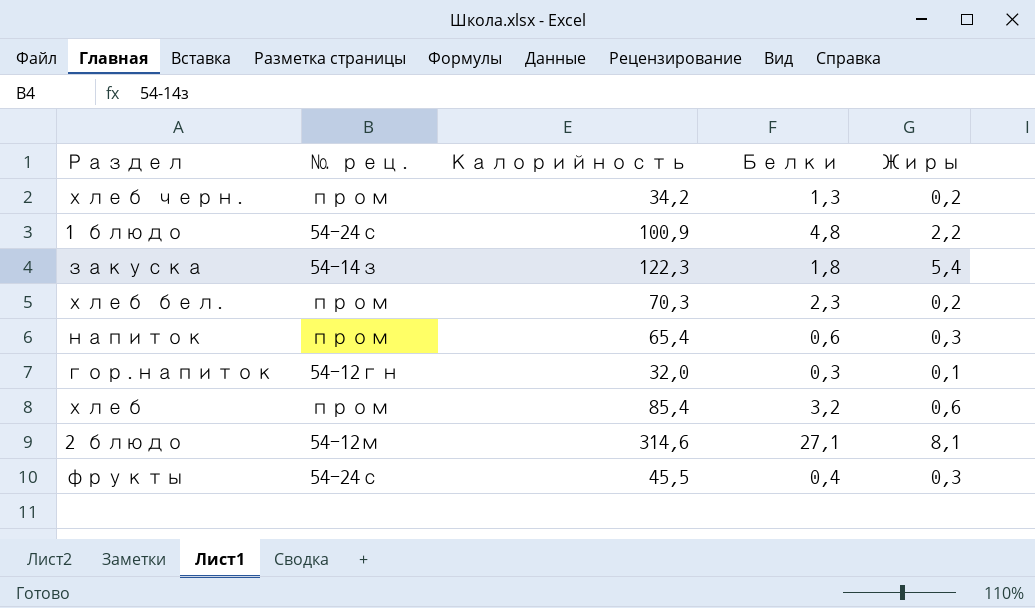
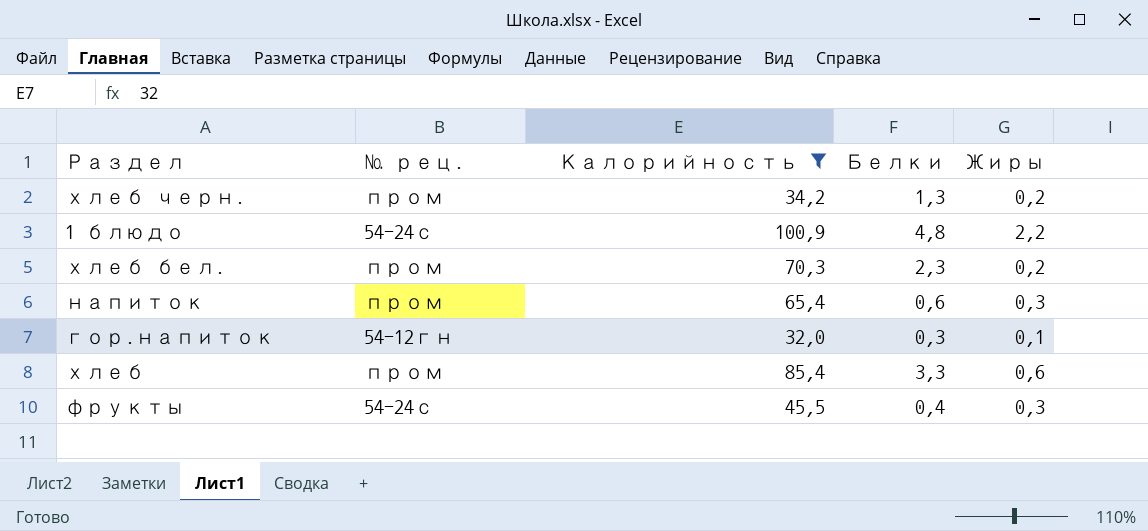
filter: none -> Калорийность <= 100,9
хлеб | Белки: 3,2 -> 3,3

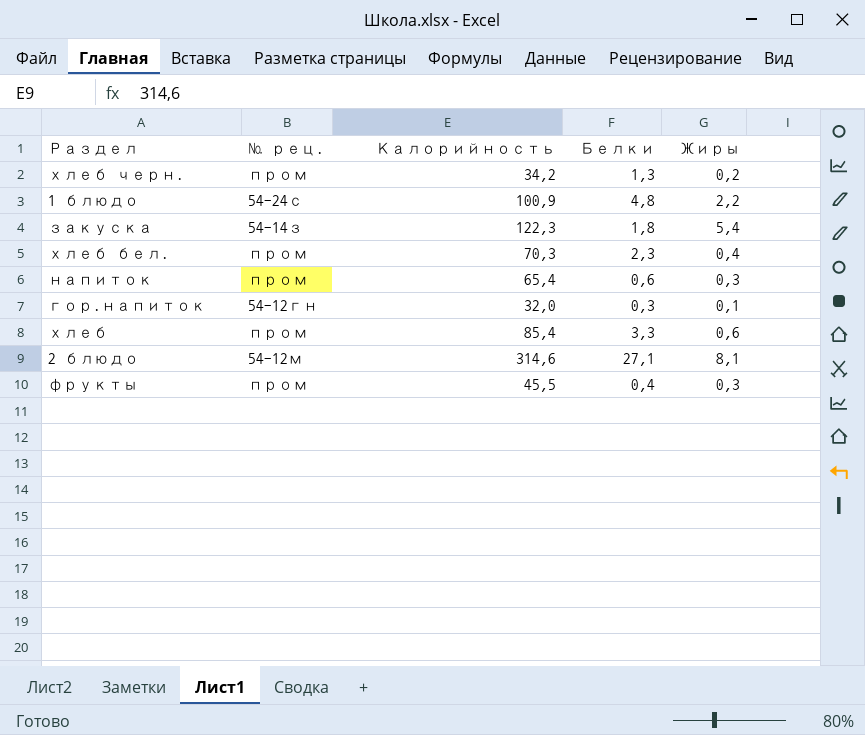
filter: Калорийность <= 100,9 -> none
хлеб бел. | Жиры: 0,2 -> 0,4
фрукты | № рец.: 54-24с -> пром

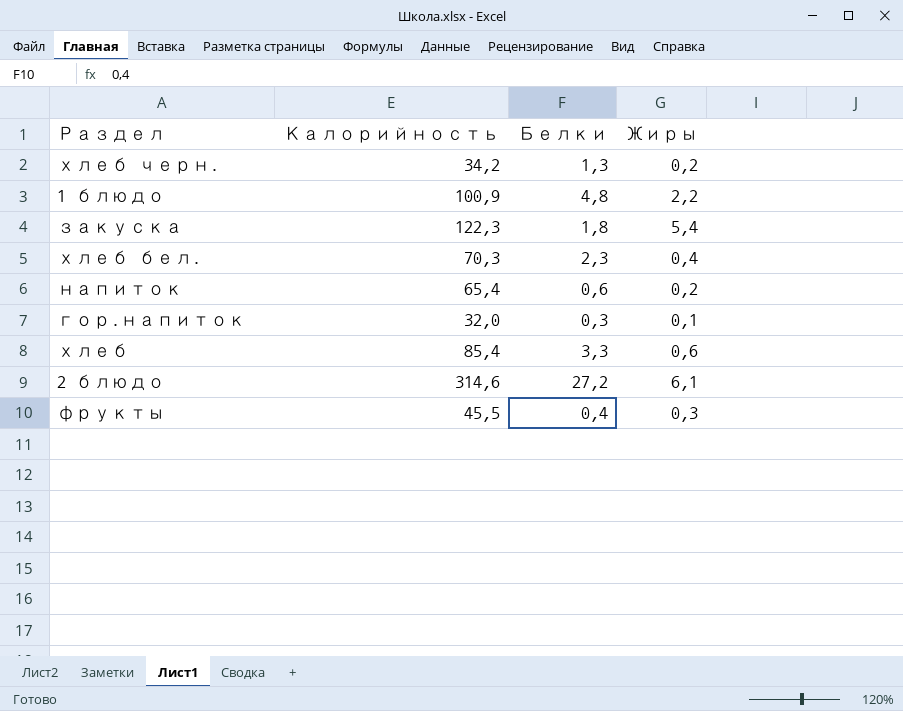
column № рец. | position: 2 -> none
напиток | Жиры: 0,3 -> 0,2
2 блюдо | Белки: 27,1 -> 27,2
2 блюдо | Жиры: 8,1 -> 6,1

